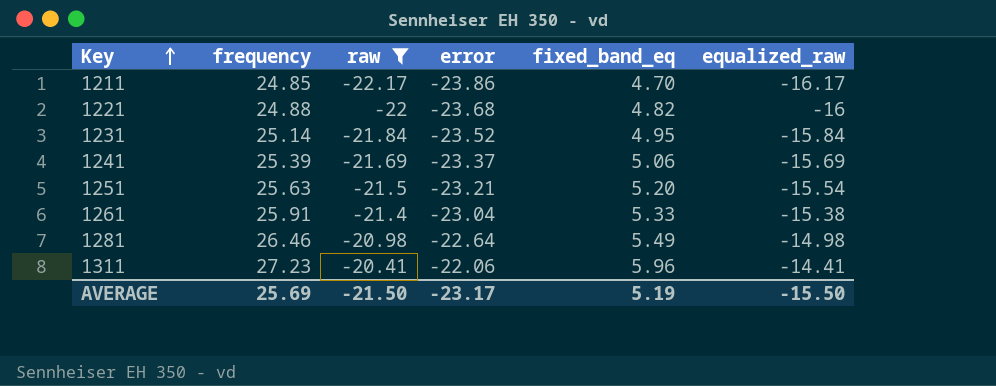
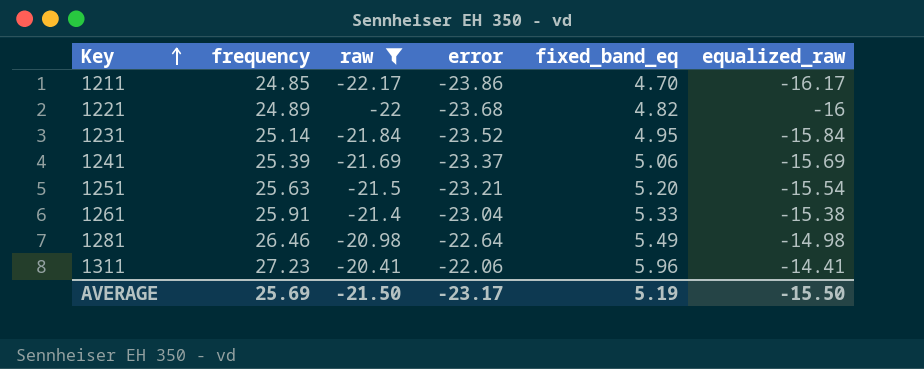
1221 | frequency: 24.88 -> 24.89

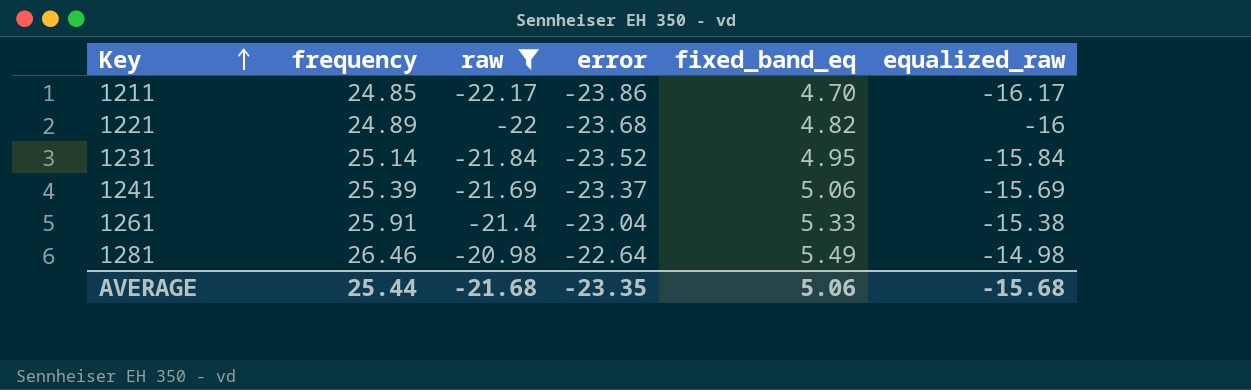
row 1251: 25.63 | -21.5 | -23.21 | 5.20 | -15.54 -> none
row 1311: 27.23 | -20.41 | -22.06 | 5.96 | -14.41 -> none
AVERAGE | frequency: 25.69 -> 25.44
AVERAGE | raw: -21.50 -> -21.68
AVERAGE | error: -23.17 -> -23.35
AVERAGE | fixed_band_eq: 5.19 -> 5.06
AVERAGE | equalized_raw: -15.50 -> -15.68

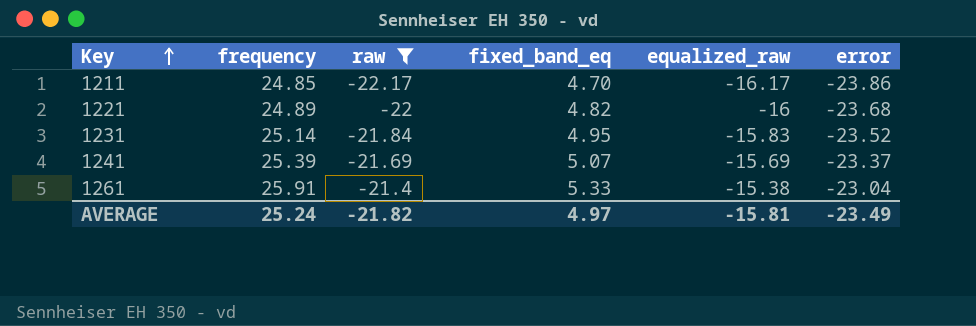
column error | position: 4 -> 6
row 1281: 26.46 | -20.98 | -22.64 | 5.49 | -14.98 -> none
1231 | equalized_raw: -15.84 -> -15.83
1241 | fixed_band_eq: 5.06 -> 5.07
AVERAGE | frequency: 25.44 -> 25.24
AVERAGE | raw: -21.68 -> -21.82
AVERAGE | fixed_band_eq: 5.06 -> 4.97
AVERAGE | equalized_raw: -15.68 -> -15.81
AVERAGE | error: -23.35 -> -23.49

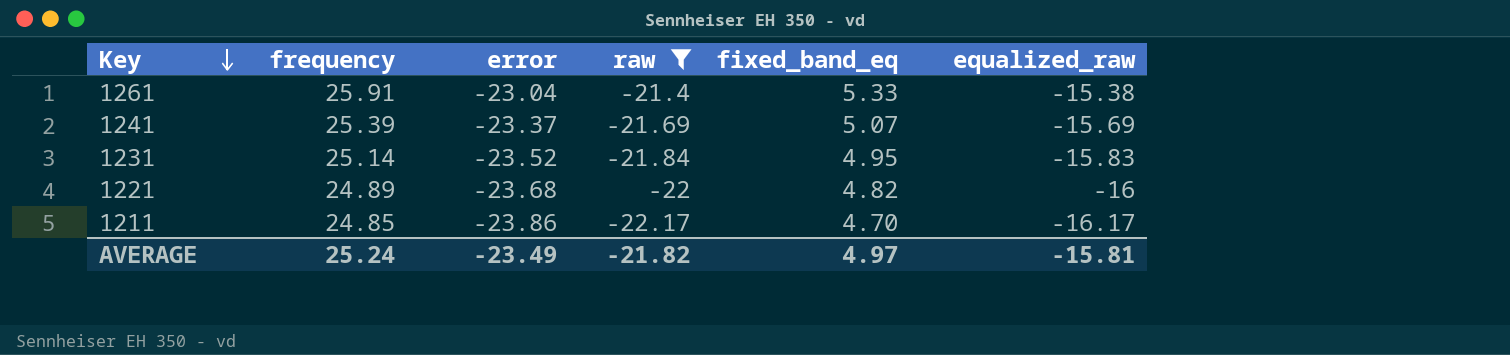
row order: Key ascending -> Key descending
column error | position: 6 -> 3

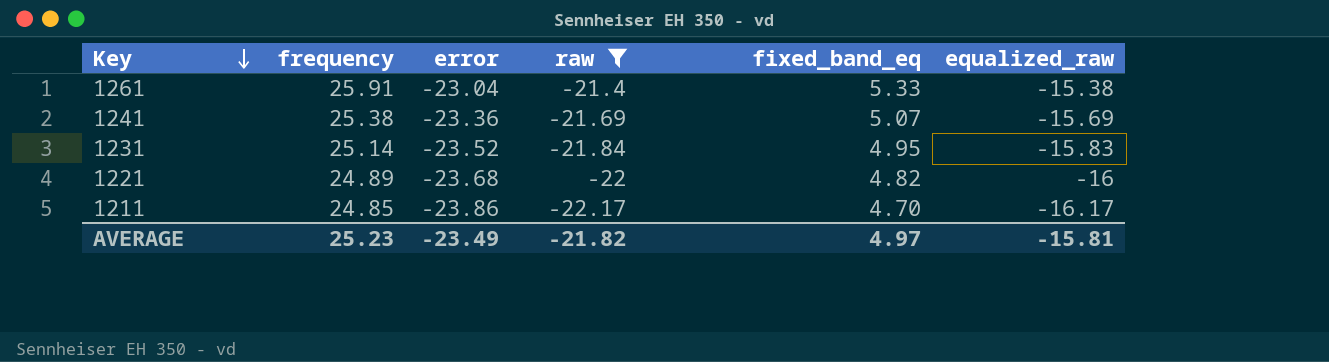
1241 | frequency: 25.39 -> 25.38
1241 | error: -23.37 -> -23.36
AVERAGE | frequency: 25.24 -> 25.23

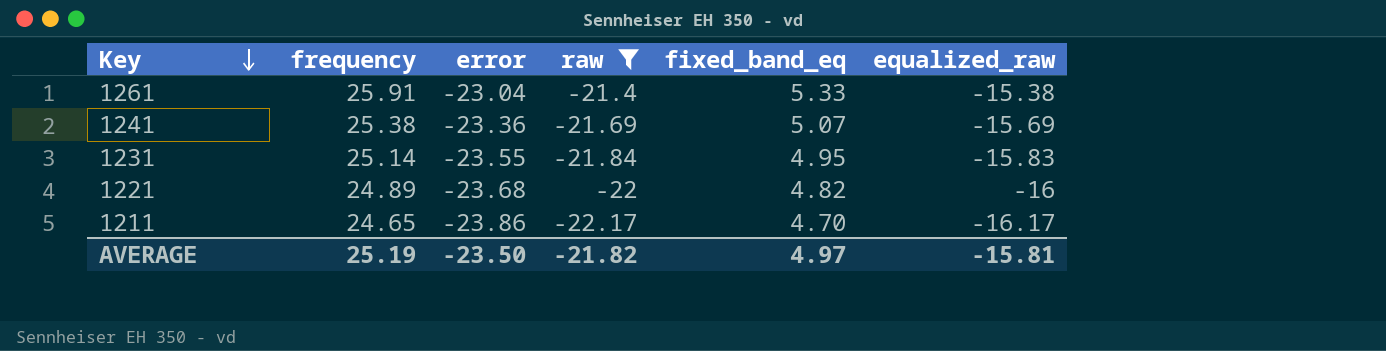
1231 | error: -23.52 -> -23.55
1211 | frequency: 24.85 -> 24.65
AVERAGE | frequency: 25.23 -> 25.19
AVERAGE | error: -23.49 -> -23.50

